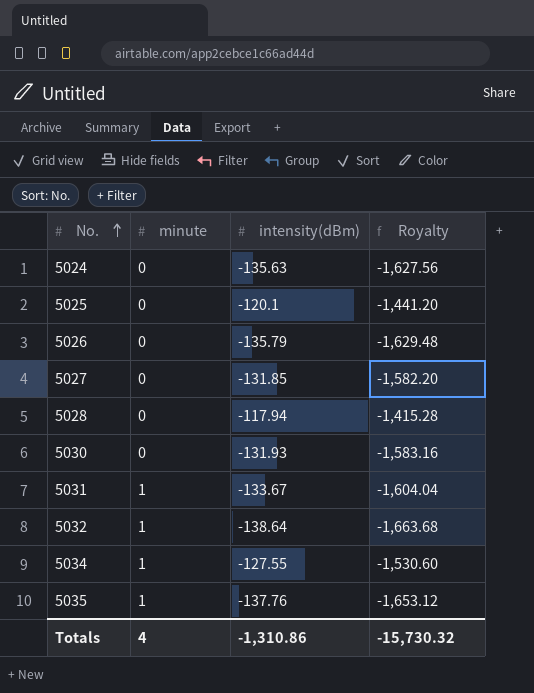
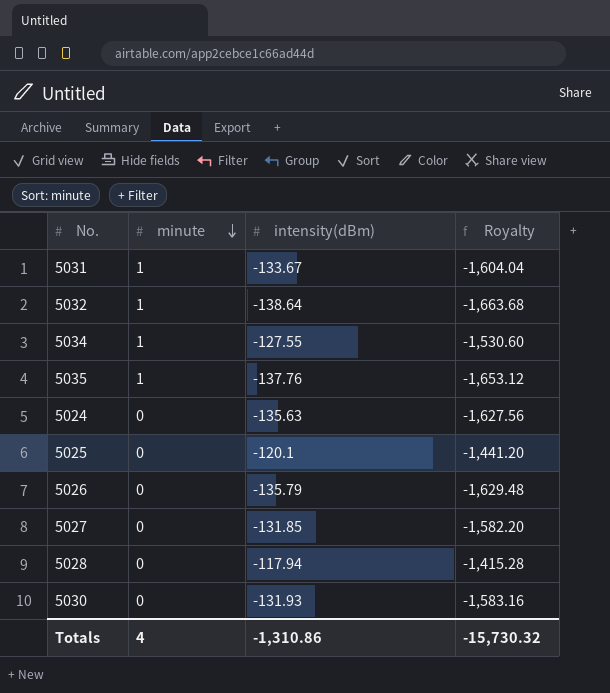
row order: No. ascending -> minute descending

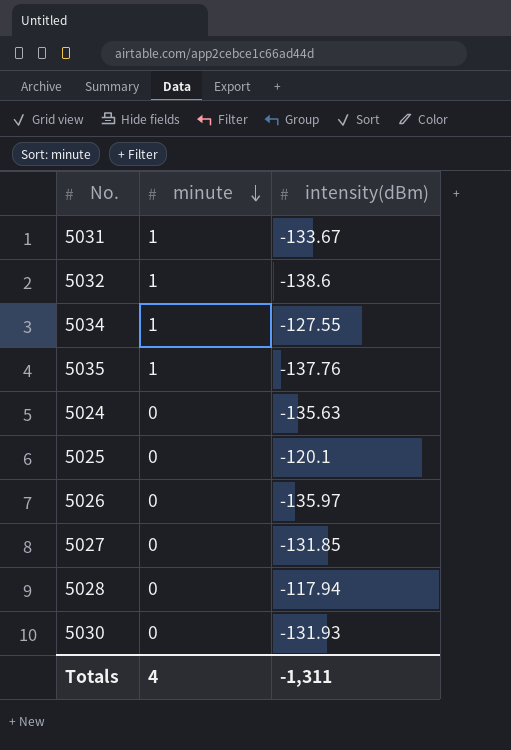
column Royalty | formula: [intensity(dBm)] * 12 -> none
5032 | intensity(dBm): -138.64 -> -138.6
5026 | intensity(dBm): -135.79 -> -135.97
Totals | intensity(dBm): -1,310.86 -> -1,311

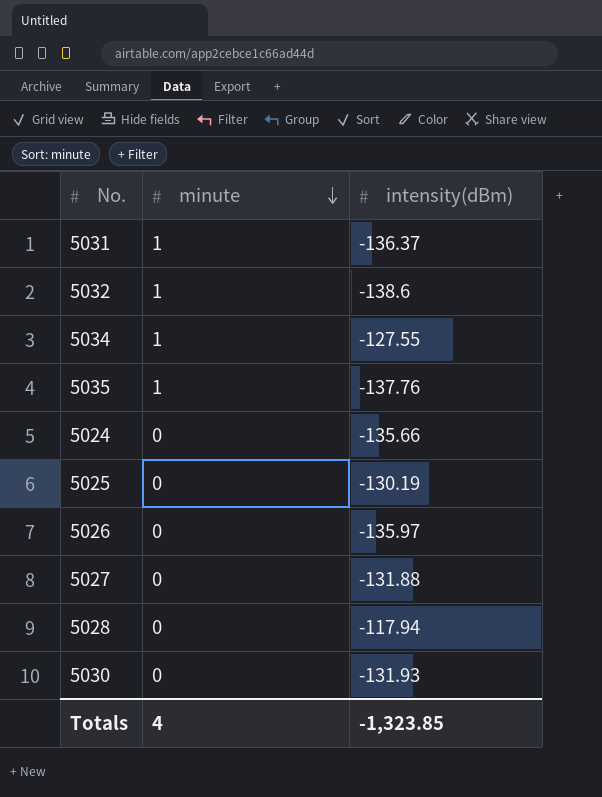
5031 | intensity(dBm): -133.67 -> -136.37
5024 | intensity(dBm): -135.63 -> -135.66
5025 | intensity(dBm): -120.1 -> -130.19
5027 | intensity(dBm): -131.85 -> -131.88
Totals | intensity(dBm): -1,311 -> -1,323.85

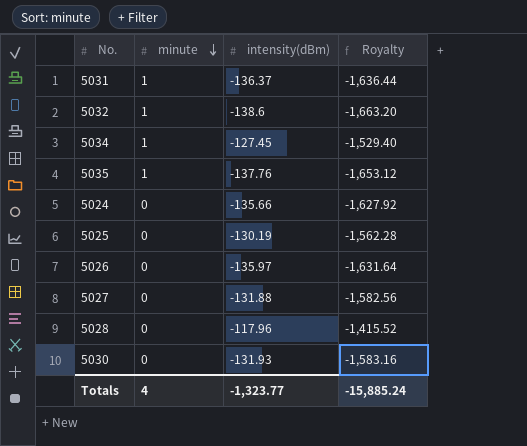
column Royalty | formula: none -> [intensity(dBm)] * 12
5034 | intensity(dBm): -127.55 -> -127.45
5028 | intensity(dBm): -117.94 -> -117.96
Totals | intensity(dBm): -1,323.85 -> -1,323.77

